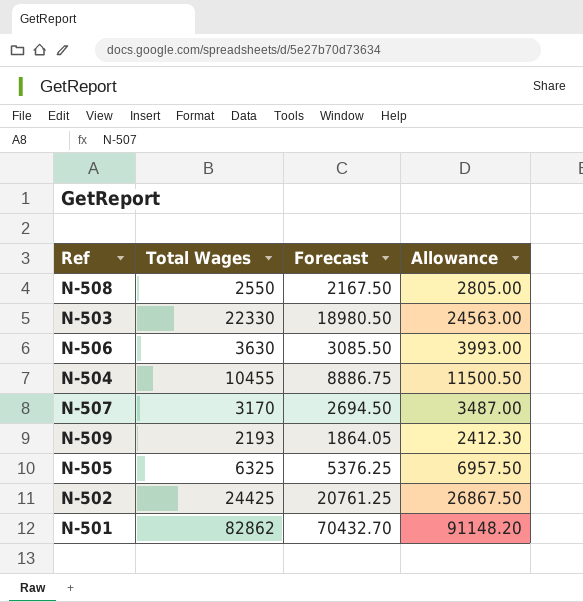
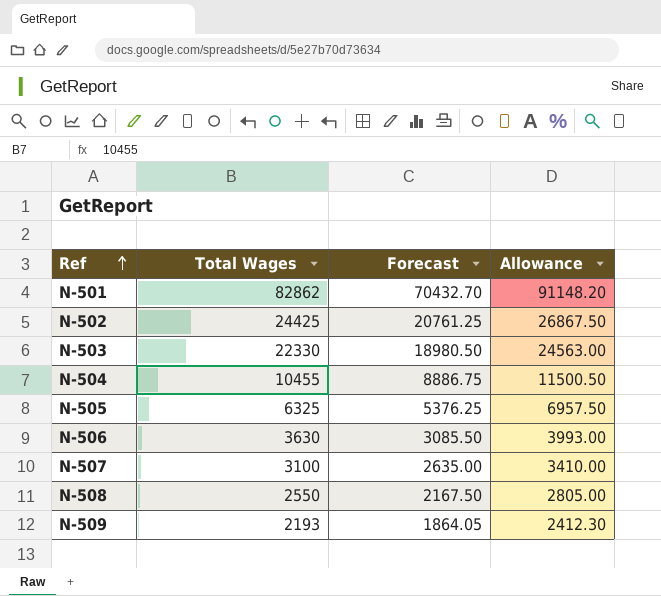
row order: none -> Ref ascending
N-507 | Total Wages: 3170 -> 3100
N-507 | Forecast: 2694.50 -> 2635.00
N-507 | Allowance: 3487.00 -> 3410.00

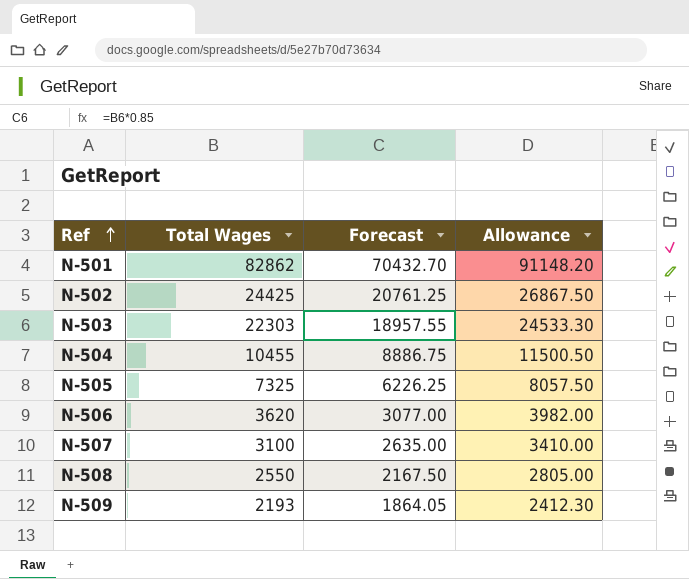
N-503 | Total Wages: 22330 -> 22303
N-503 | Forecast: 18980.50 -> 18957.55
N-503 | Allowance: 24563.00 -> 24533.30
N-505 | Total Wages: 6325 -> 7325
N-505 | Forecast: 5376.25 -> 6226.25
N-505 | Allowance: 6957.50 -> 8057.50
N-506 | Total Wages: 3630 -> 3620
N-506 | Forecast: 3085.50 -> 3077.00
N-506 | Allowance: 3993.00 -> 3982.00

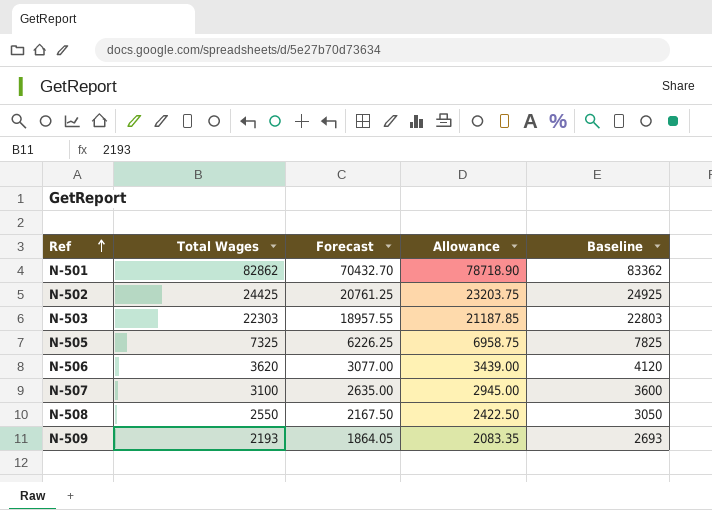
column Allowance | formula: [Total Wages] * 1.1 -> [Total Wages] * 0.95
column Baseline | formula: none -> [Total Wages] + 500
row N-504: 10455 | 8886.75 | 11500.50 -> none

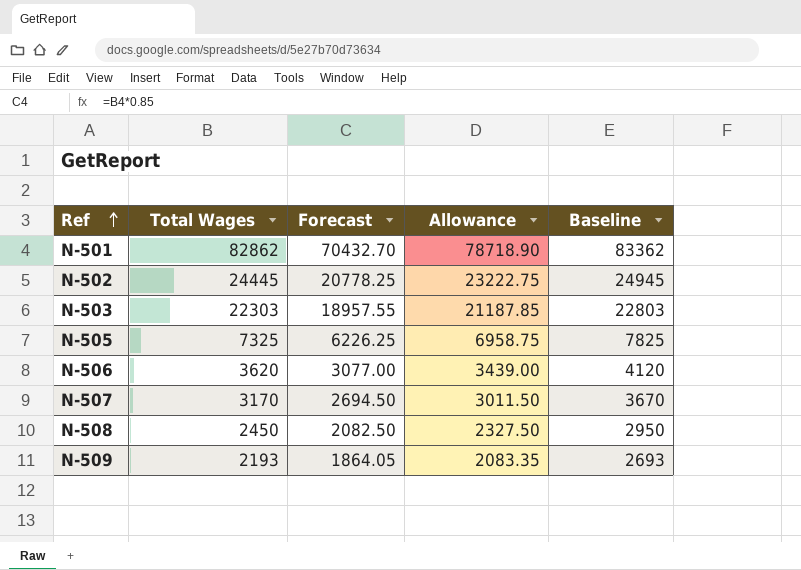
N-502 | Total Wages: 24425 -> 24445
N-502 | Forecast: 20761.25 -> 20778.25
N-502 | Allowance: 23203.75 -> 23222.75
N-502 | Baseline: 24925 -> 24945
N-507 | Total Wages: 3100 -> 3170
N-507 | Forecast: 2635.00 -> 2694.50
N-507 | Allowance: 2945.00 -> 3011.50
N-507 | Baseline: 3600 -> 3670
N-508 | Total Wages: 2550 -> 2450
N-508 | Forecast: 2167.50 -> 2082.50
N-508 | Allowance: 2422.50 -> 2327.50
N-508 | Baseline: 3050 -> 2950

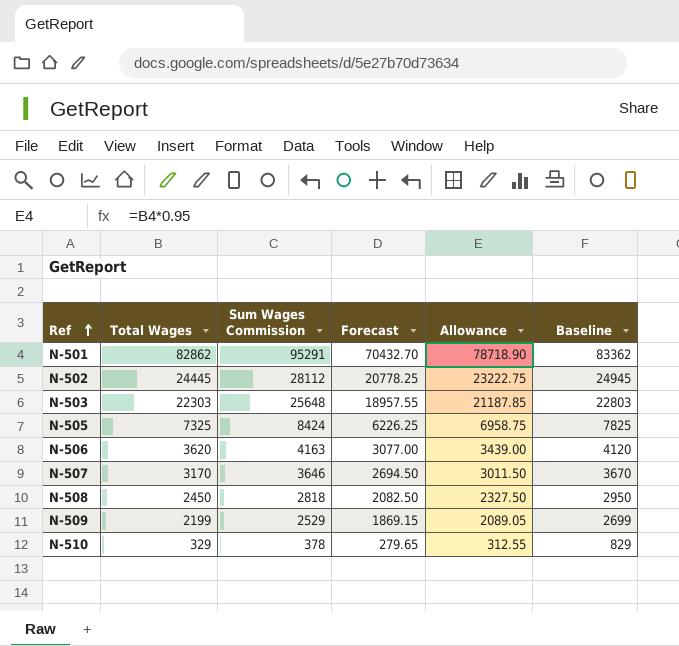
column Sum Wages Commission | formula: none -> [Total Wages] * 1.15
N-509 | Total Wages: 2193 -> 2199
N-509 | Forecast: 1864.05 -> 1869.15
N-509 | Allowance: 2083.35 -> 2089.05
N-509 | Baseline: 2693 -> 2699
row N-510: none -> 329 | 378 | 279.65 | 312.55 | 829

